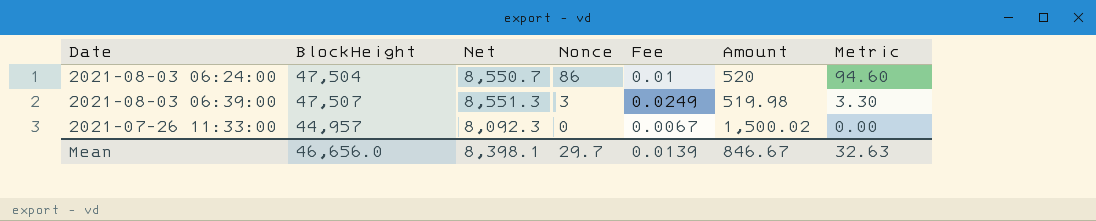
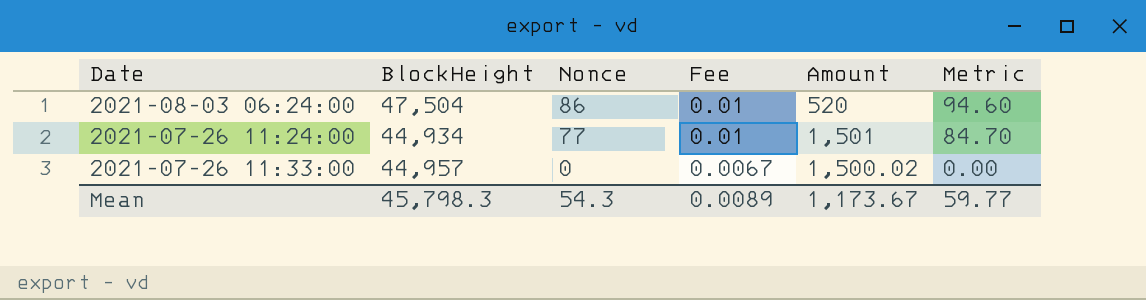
column Net | formula: [BlockHeight] * 0.18 -> none
row 2021-08-03 06:39:00: 47,507 | 8,551.3 | 3 | 0.0249 | 519.98 | 3.30 -> none
row 2021-07-26 11:24:00: none -> 44,934 | 77 | 0.01 | 1,501 | 84.70
Mean | BlockHeight: 46,656.0 -> 45,798.3
Mean | Nonce: 29.7 -> 54.3
Mean | Fee: 0.0139 -> 0.0089
Mean | Amount: 846.67 -> 1,173.67
Mean | Metric: 32.63 -> 59.77

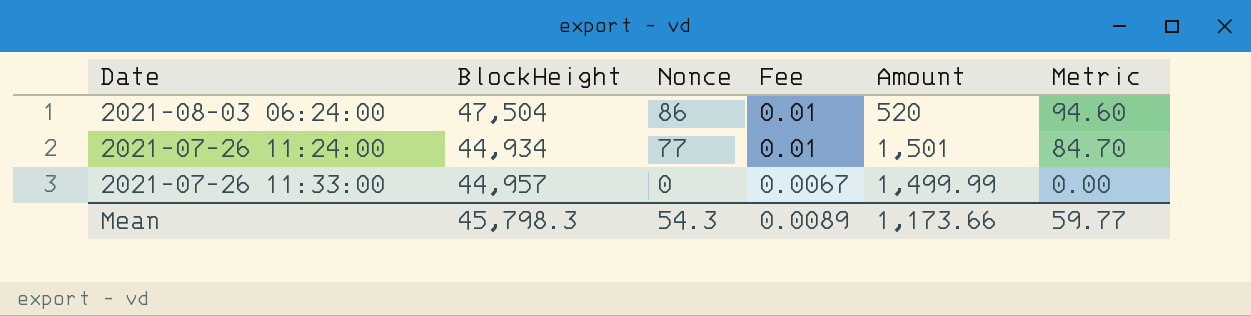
2021-07-26 11:33:00 | Amount: 1,500.02 -> 1,499.99
Mean | Amount: 1,173.67 -> 1,173.66

